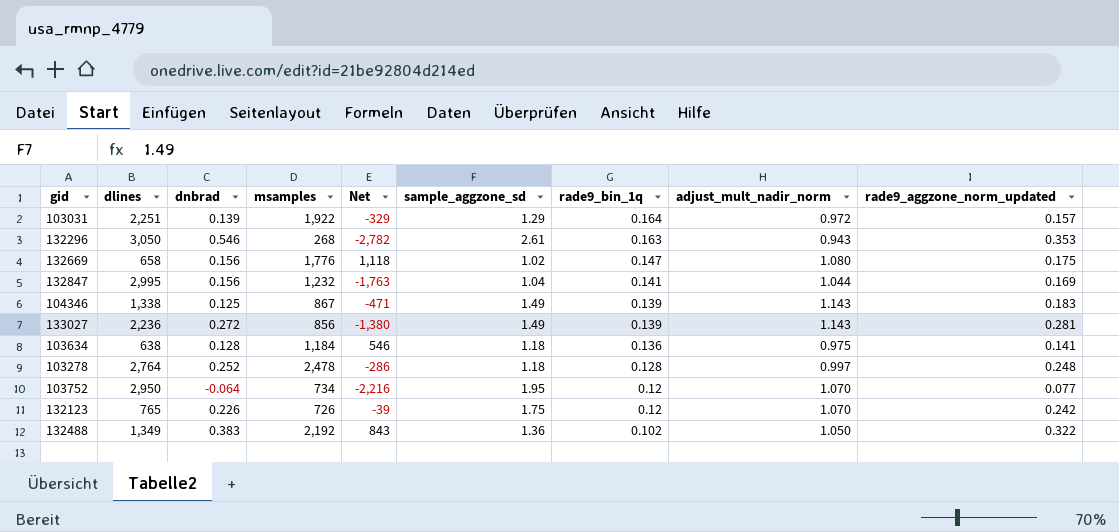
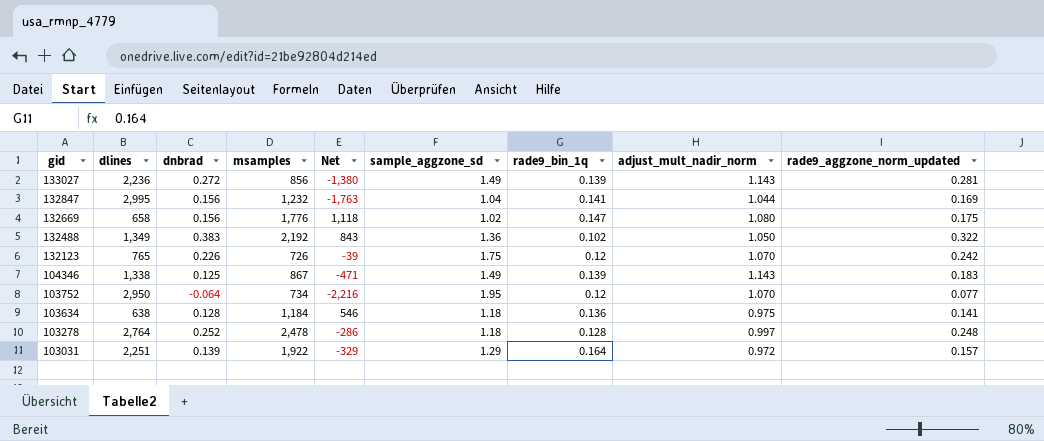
row order: rade9_bin_1q descending -> gid descending
row 132296: 3,050 | 0.546 | 268 | -2,782 | 2.61 | 0.163 | 0.943 | 0.353 -> none

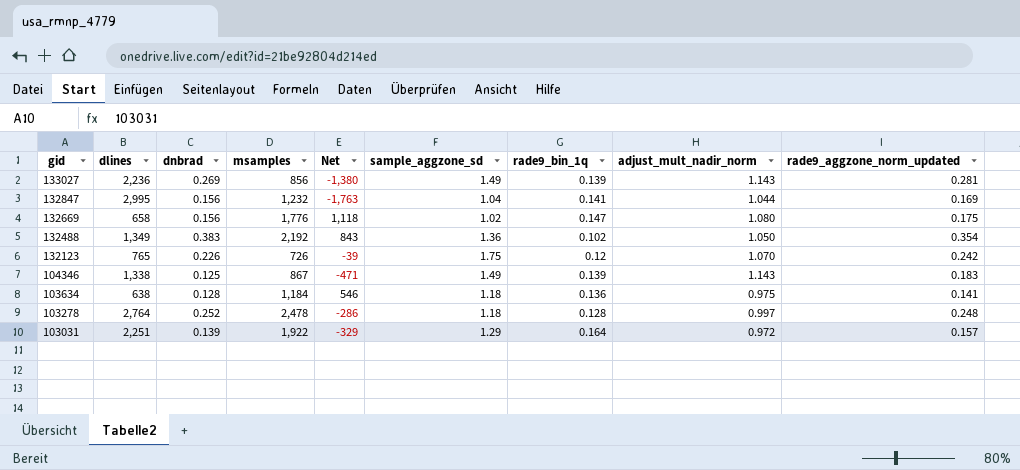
row 103752: 2,950 | -0.064 | 734 | -2,216 | 1.95 | 0.12 | 1.070 | 0.077 -> none
133027 | dnbrad: 0.272 -> 0.269
132488 | rade9_aggzone_norm_updated: 0.322 -> 0.354

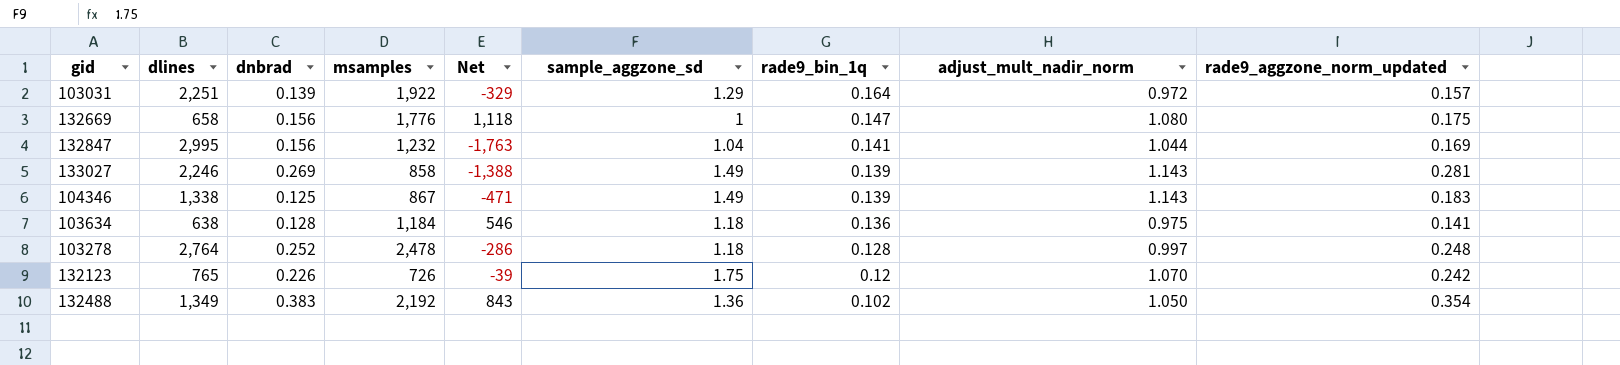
row order: gid descending -> rade9_bin_1q descending
132669 | sample_aggzone_sd: 1.02 -> 1
133027 | dlines: 2,236 -> 2,246
133027 | msamples: 856 -> 858
133027 | Net: -1,380 -> -1,388

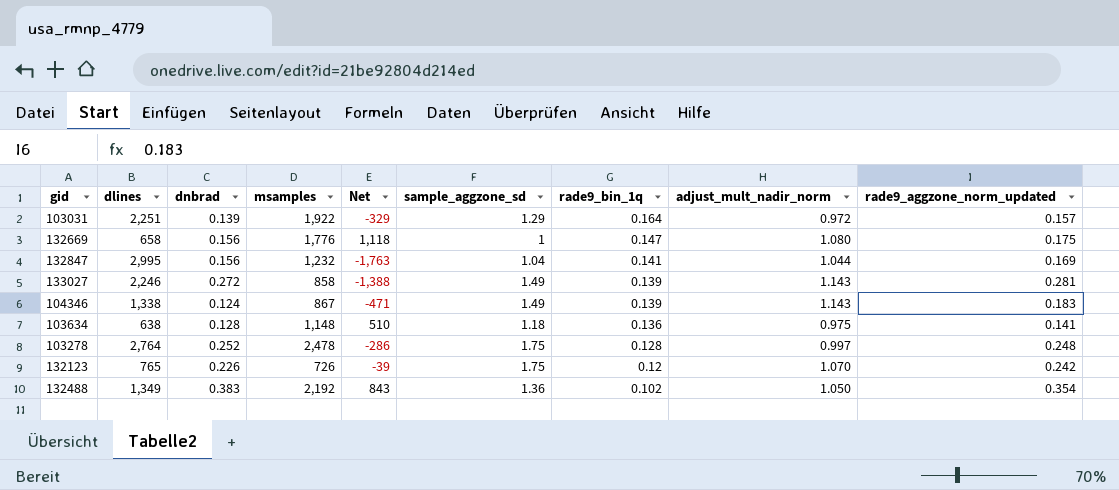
133027 | dnbrad: 0.269 -> 0.272
104346 | dnbrad: 0.125 -> 0.124
103634 | msamples: 1,184 -> 1,148
103634 | Net: 546 -> 510
103278 | sample_aggzone_sd: 1.18 -> 1.75

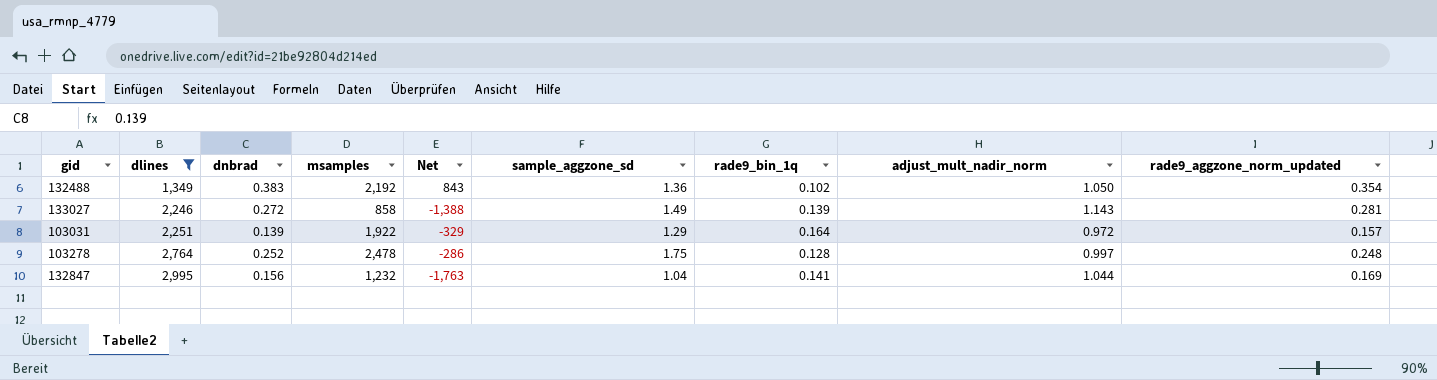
filter: none -> dlines >= 1,349
row order: rade9_bin_1q descending -> dlines ascending

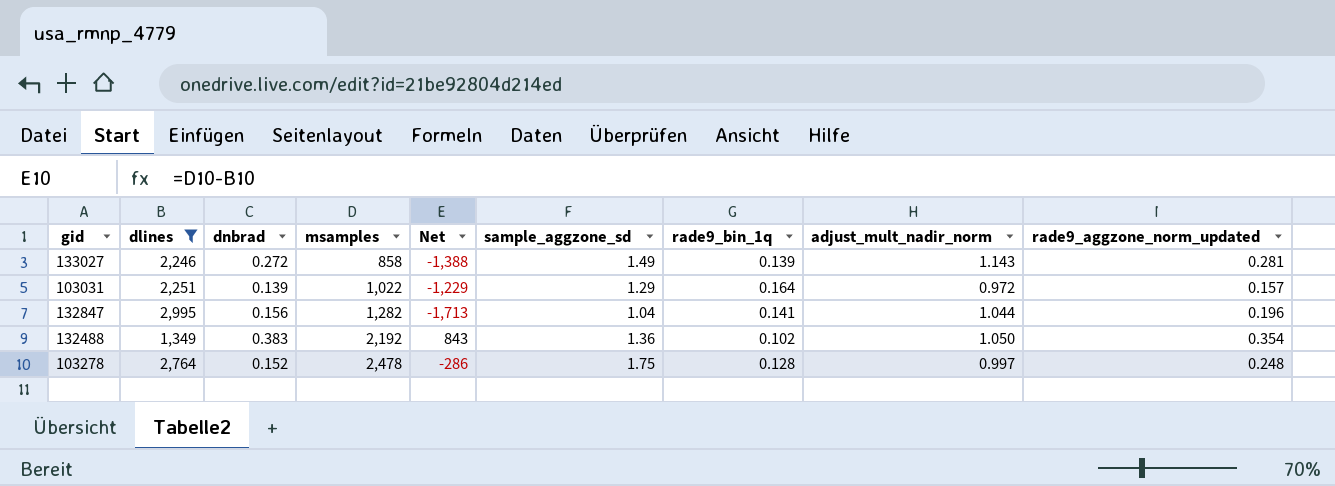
row order: dlines ascending -> msamples ascending
103031 | msamples: 1,922 -> 1,022
103031 | Net: -329 -> -1,229
132847 | msamples: 1,232 -> 1,282
132847 | Net: -1,763 -> -1,713
132847 | rade9_aggzone_norm_updated: 0.169 -> 0.196
103278 | dnbrad: 0.252 -> 0.152

